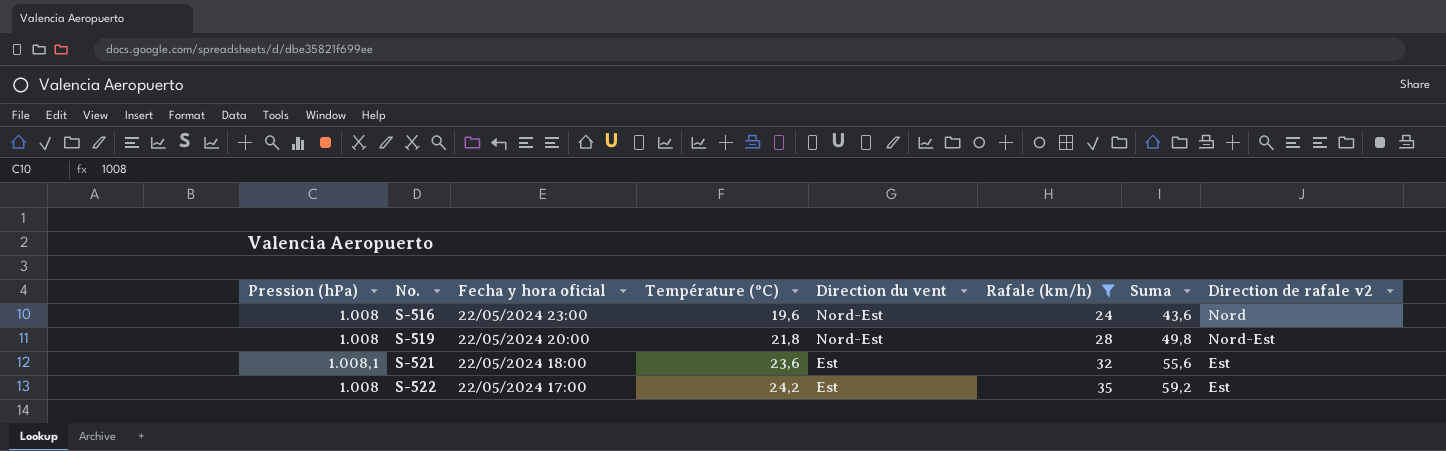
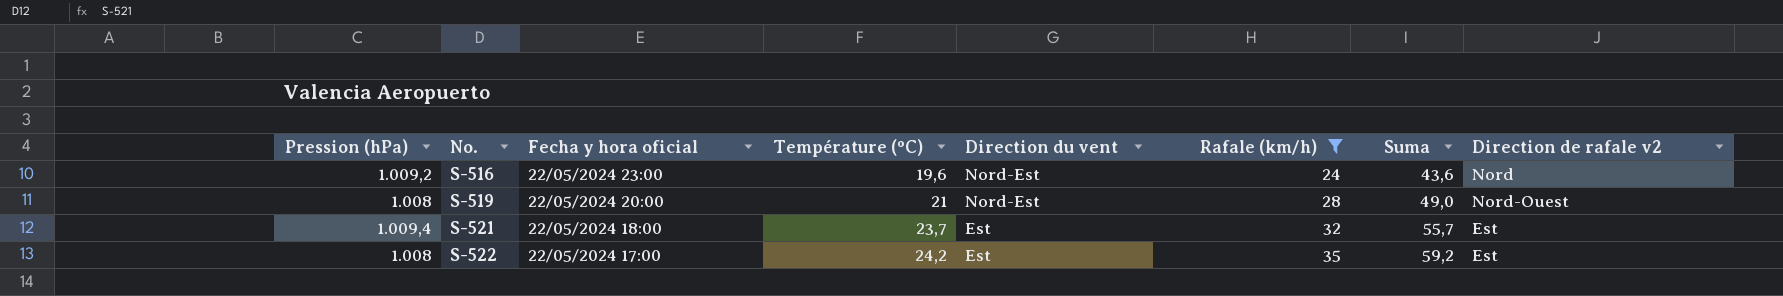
S-516 | Pression (hPa): 1.008 -> 1.009,2
S-519 | Température (ºC): 21,8 -> 21
S-519 | Suma: 49,8 -> 49,0
S-519 | Direction de rafale v2: Nord-Est -> Nord-Ouest
S-521 | Pression (hPa): 1.008,1 -> 1.009,4
S-521 | Température (ºC): 23,6 -> 23,7
S-521 | Suma: 55,6 -> 55,7

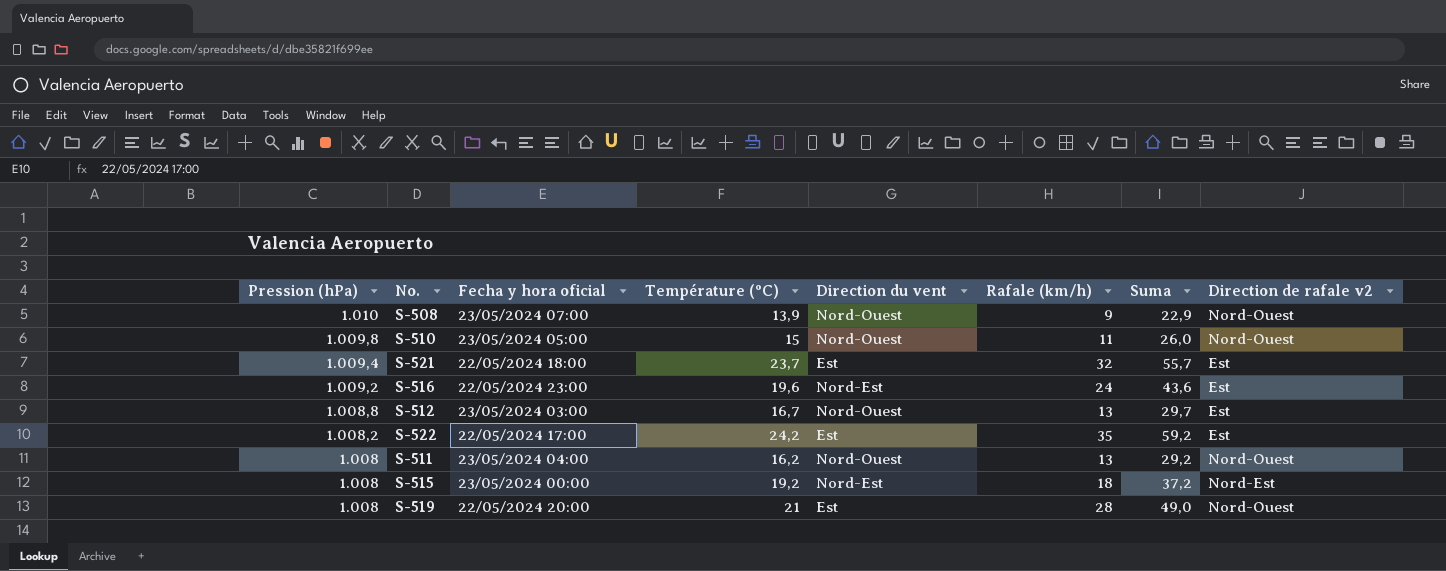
filter: Rafale (km/h) >= 24 -> none
row order: No. ascending -> Pression (hPa) descending
S-516 | Direction de rafale v2: Nord -> Est
S-522 | Pression (hPa): 1.008 -> 1.008,2
S-519 | Direction du vent: Nord-Est -> Est

